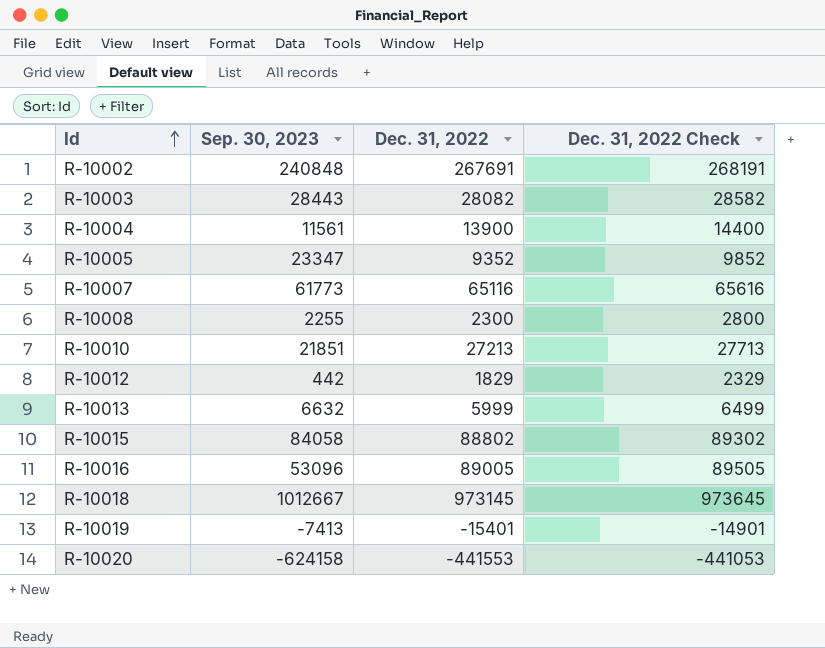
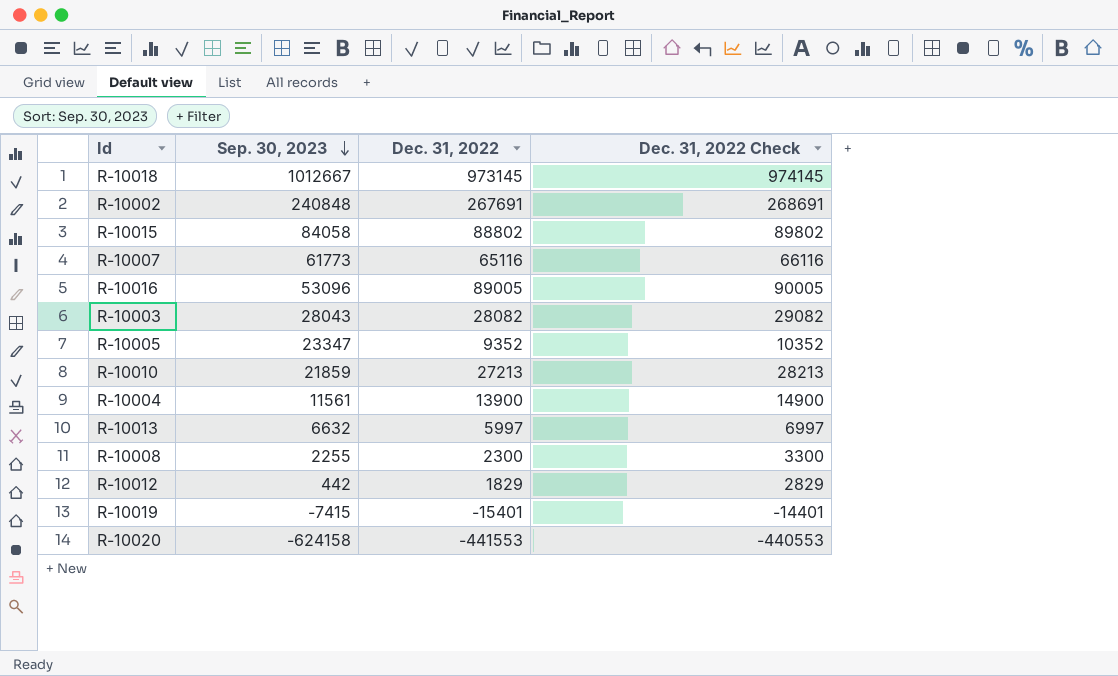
row order: Id ascending -> Sep. 30, 2023 descending
column Dec. 31, 2022 Check | formula: [Dec. 31, 2022] + 500 -> [Dec. 31, 2022] + 1000
R-10003 | Sep. 30, 2023: 28443 -> 28043
R-10010 | Sep. 30, 2023: 21851 -> 21859
R-10013 | Dec. 31, 2022: 5999 -> 5997
R-10019 | Sep. 30, 2023: -7413 -> -7415

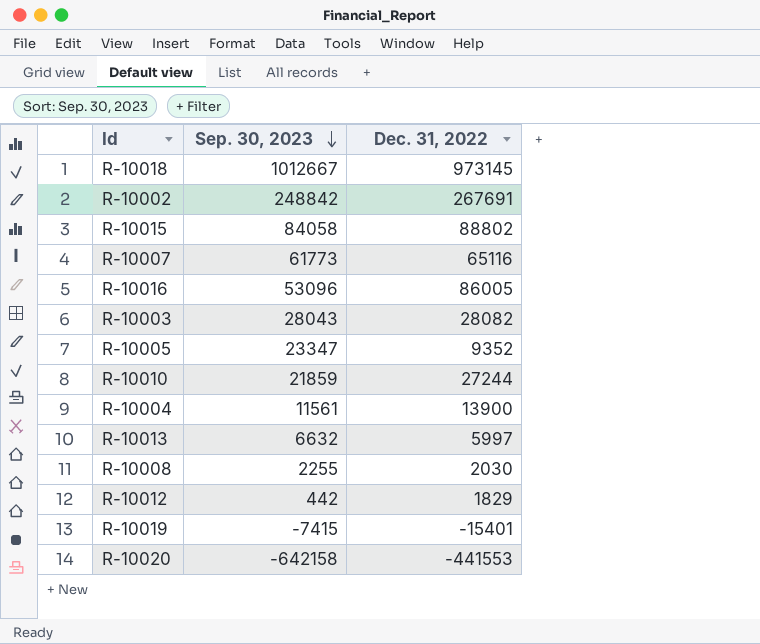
column Dec. 31, 2022 Check | formula: [Dec. 31, 2022] + 1000 -> none
R-10002 | Sep. 30, 2023: 240848 -> 248842
R-10016 | Dec. 31, 2022: 89005 -> 86005
R-10010 | Dec. 31, 2022: 27213 -> 27244
R-10008 | Dec. 31, 2022: 2300 -> 2030
R-10020 | Sep. 30, 2023: -624158 -> -642158

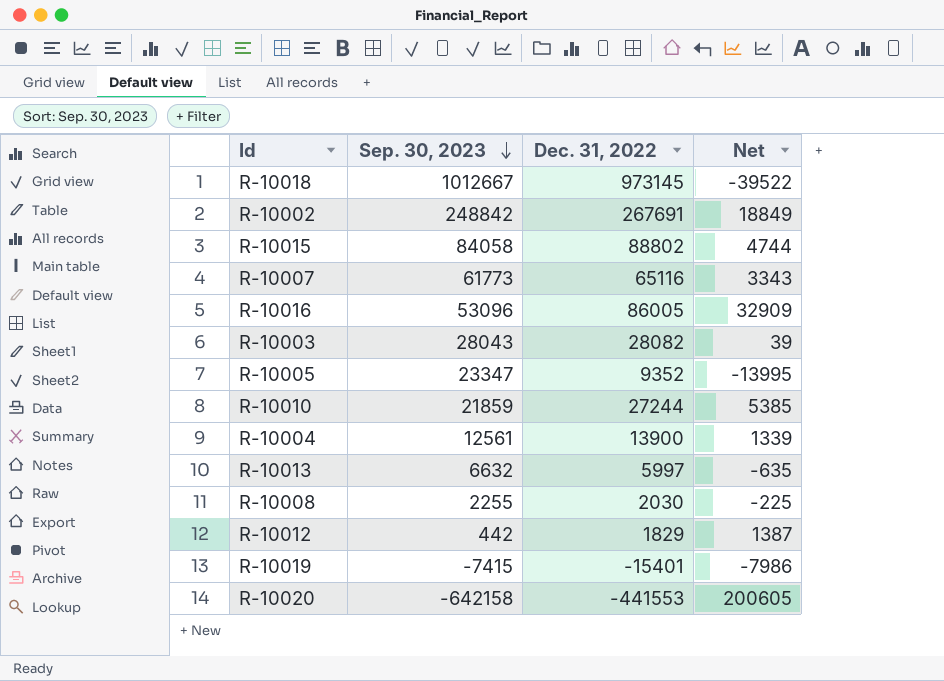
column Net | formula: none -> [Dec. 31, 2022] - [Sep. 30, 2023]
R-10004 | Sep. 30, 2023: 11561 -> 12561

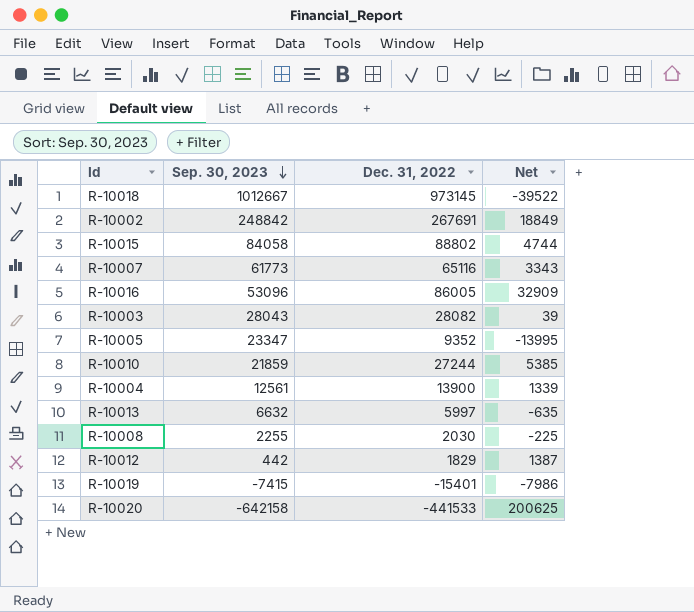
R-10020 | Dec. 31, 2022: -441553 -> -441533
R-10020 | Net: 200605 -> 200625

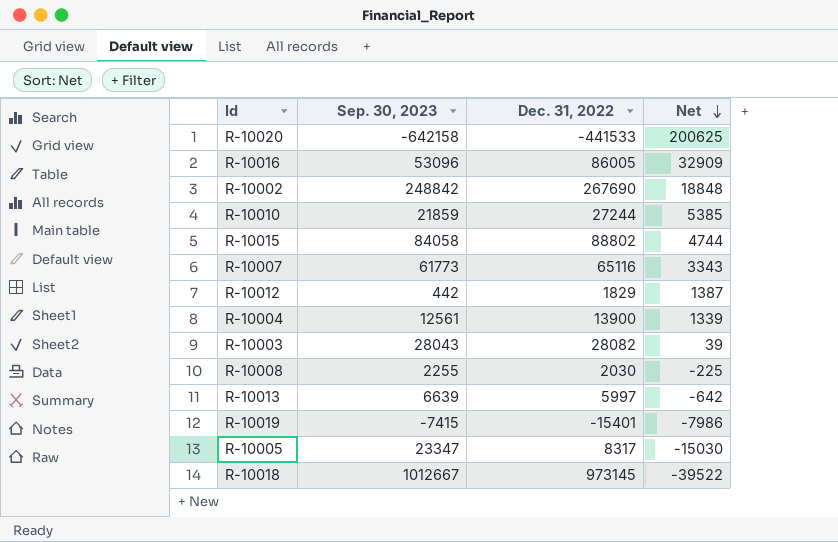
row order: Sep. 30, 2023 descending -> Net descending
R-10002 | Dec. 31, 2022: 267691 -> 267690
R-10002 | Net: 18849 -> 18848
R-10013 | Sep. 30, 2023: 6632 -> 6639
R-10013 | Net: -635 -> -642
R-10005 | Dec. 31, 2022: 9352 -> 8317
R-10005 | Net: -13995 -> -15030

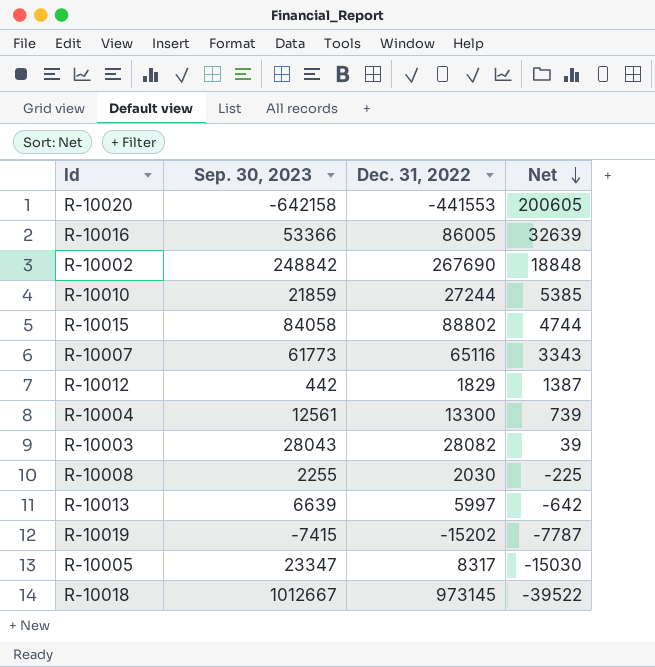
R-10020 | Dec. 31, 2022: -441533 -> -441553
R-10020 | Net: 200625 -> 200605
R-10016 | Sep. 30, 2023: 53096 -> 53366
R-10016 | Net: 32909 -> 32639
R-10004 | Dec. 31, 2022: 13900 -> 13300
R-10004 | Net: 1339 -> 739
R-10019 | Dec. 31, 2022: -15401 -> -15202
R-10019 | Net: -7986 -> -7787

